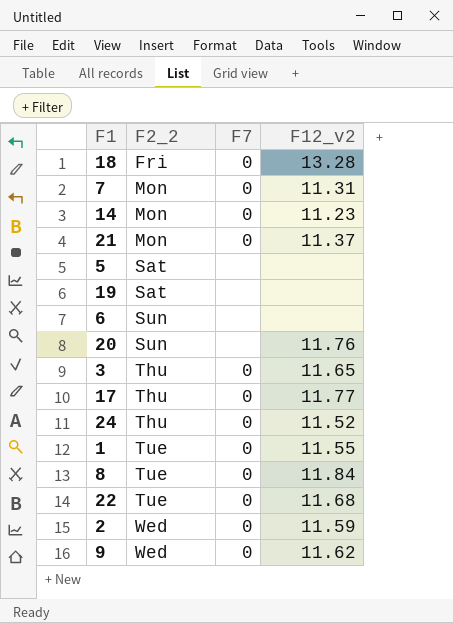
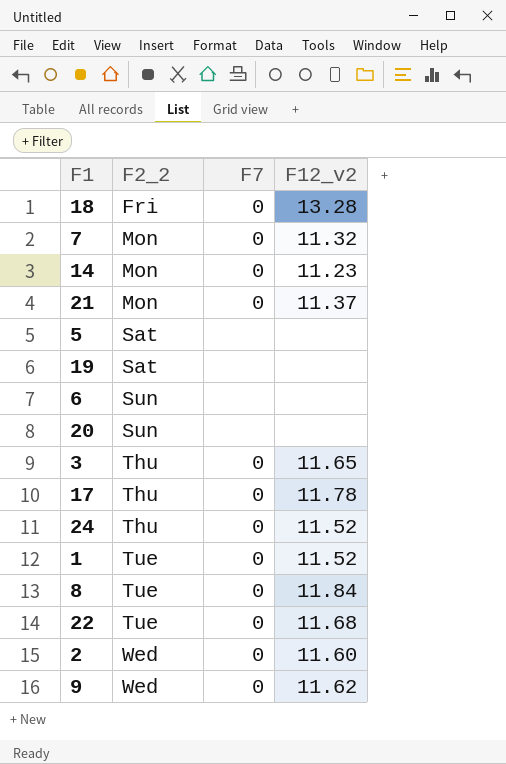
7 | F12_v2: 11.31 -> 11.32
20 | F12_v2: 11.76 -> none
17 | F12_v2: 11.77 -> 11.78
1 | F12_v2: 11.55 -> 11.52
2 | F12_v2: 11.59 -> 11.60

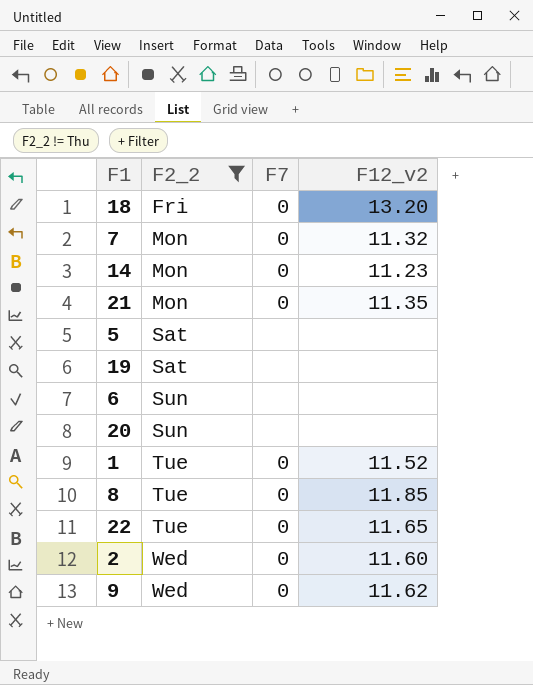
filter: none -> F2_2 != Thu
18 | F12_v2: 13.28 -> 13.20
21 | F12_v2: 11.37 -> 11.35
8 | F12_v2: 11.84 -> 11.85
22 | F12_v2: 11.68 -> 11.65

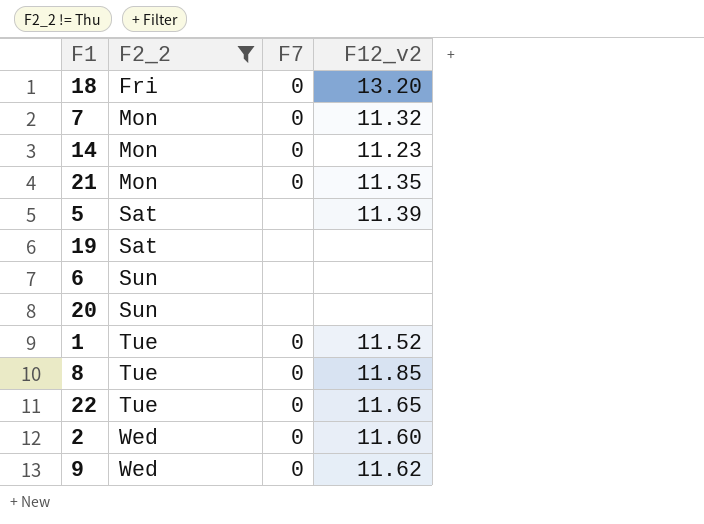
5 | F12_v2: none -> 11.39

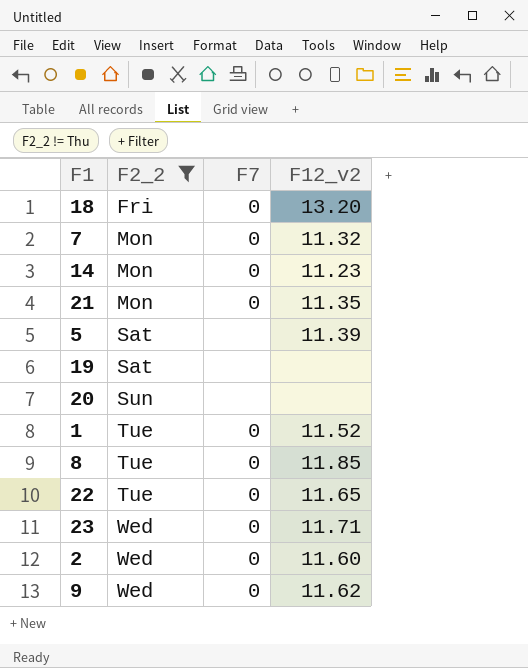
row 6: Sun | none | none -> none
row 23: none -> Wed | 0 | 11.71

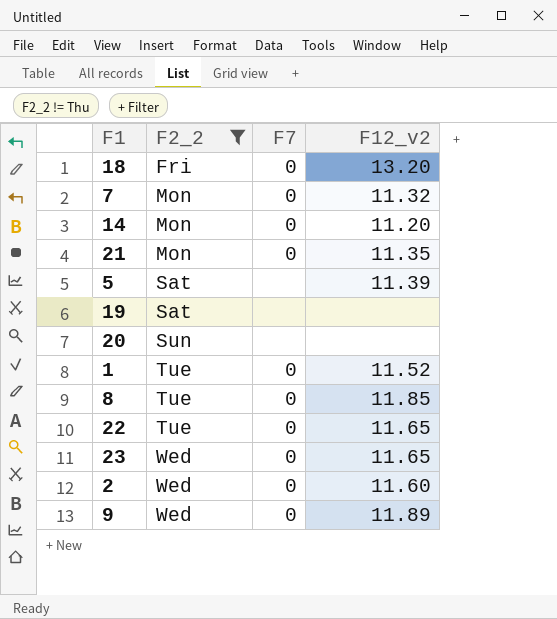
14 | F12_v2: 11.23 -> 11.20
23 | F12_v2: 11.71 -> 11.65
9 | F12_v2: 11.62 -> 11.89

